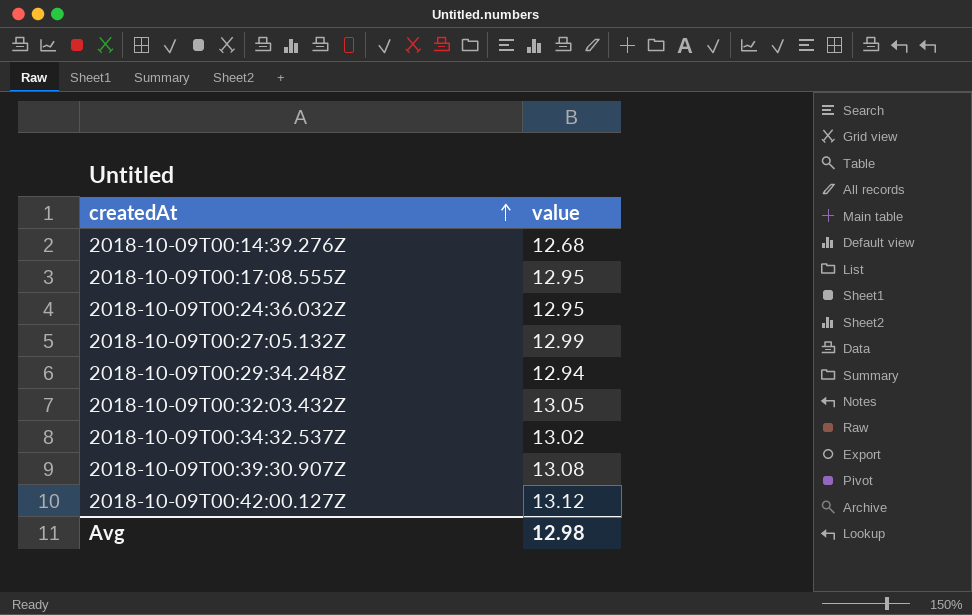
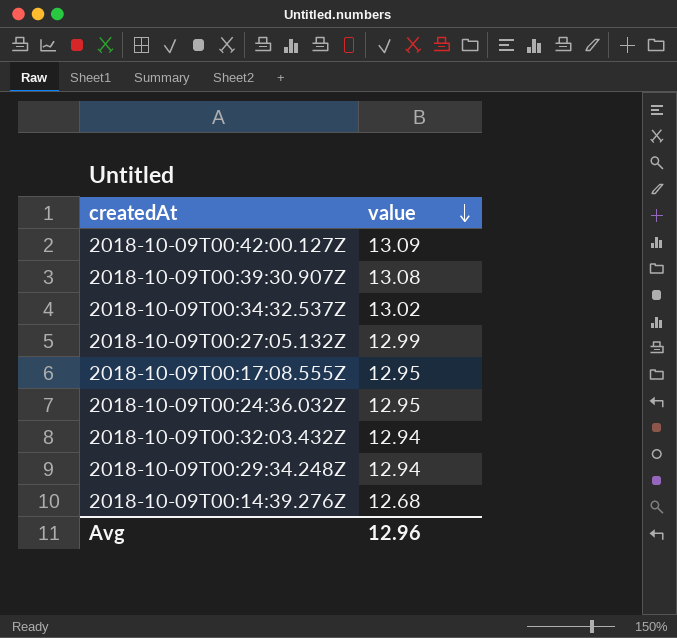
row order: createdAt ascending -> value descending
2018-10-09T00:42:00.127Z | value: 13.12 -> 13.09
2018-10-09T00:32:03.432Z | value: 13.05 -> 12.94
Avg | value: 12.98 -> 12.96

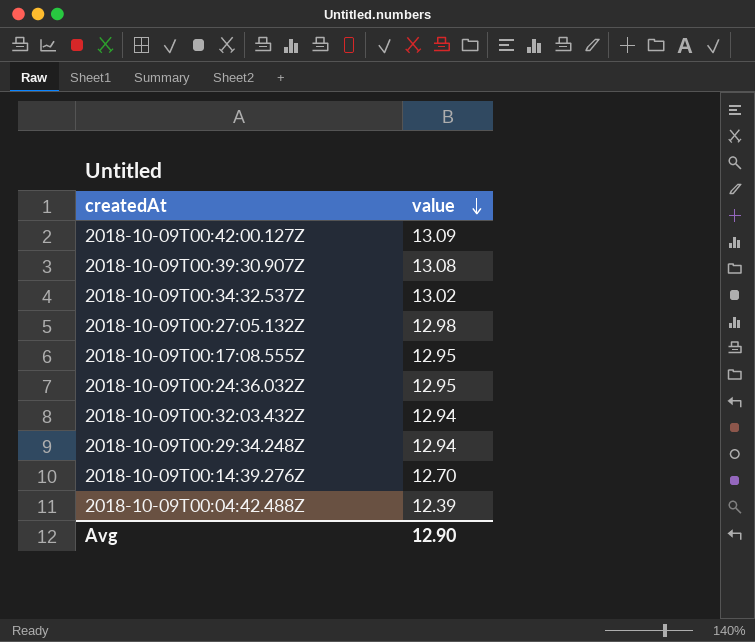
2018-10-09T00:27:05.132Z | value: 12.99 -> 12.98
2018-10-09T00:14:39.276Z | value: 12.68 -> 12.70
row 2018-10-09T00:04:42.488Z: none -> 12.39
Avg | value: 12.96 -> 12.90

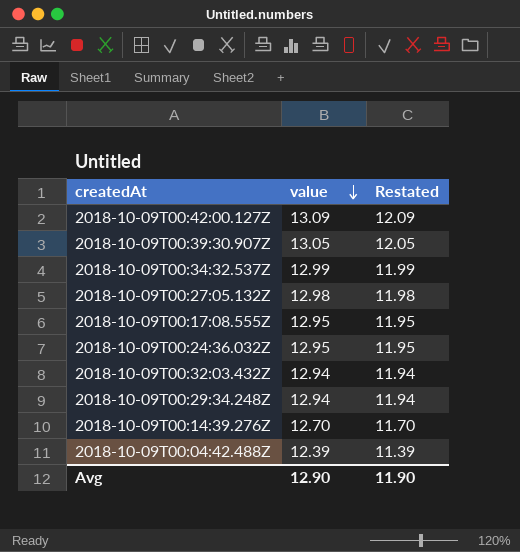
column Restated | formula: none -> [value] - 1
2018-10-09T00:39:30.907Z | value: 13.08 -> 13.05
2018-10-09T00:34:32.537Z | value: 13.02 -> 12.99

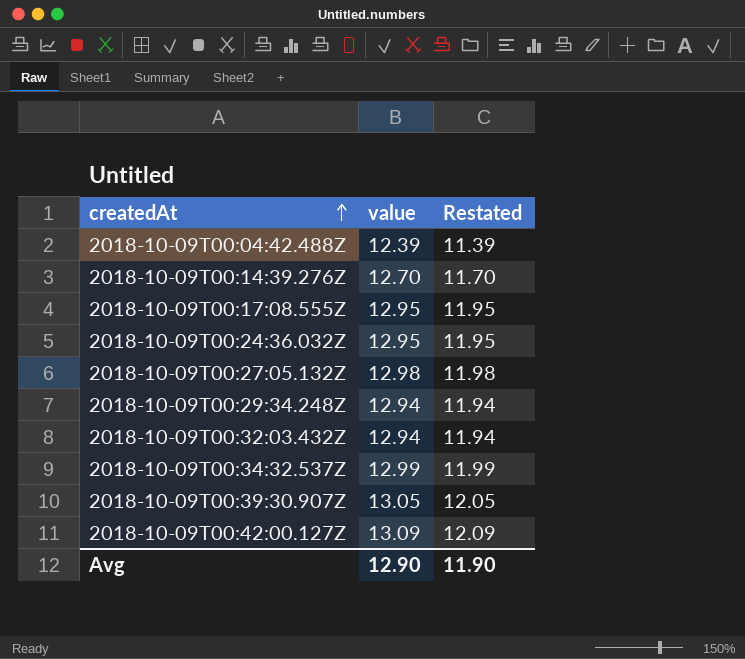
row order: value descending -> createdAt ascending

